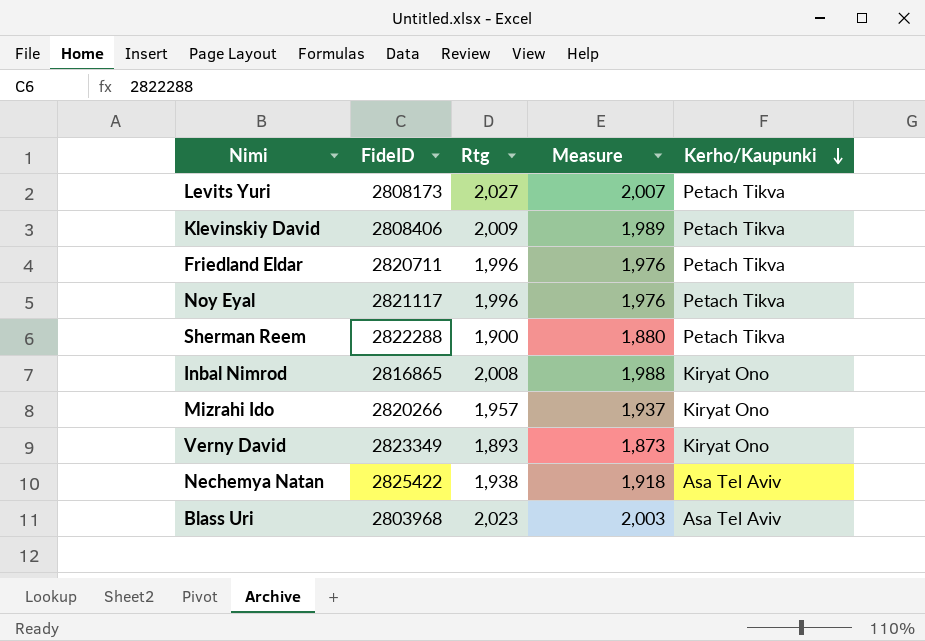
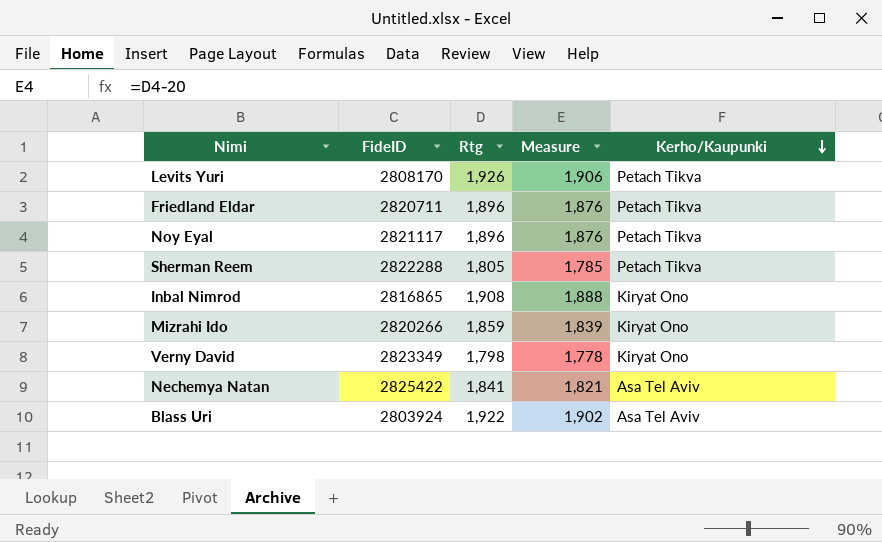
row Klevinskiy David: 2808406 | 2,009 | 1,989 | Petach Tikva -> none
Levits Yuri | FideID: 2808173 -> 2808170
Levits Yuri | Rtg: 2,027 -> 1,926
Levits Yuri | Measure: 2,007 -> 1,906
Friedland Eldar | Rtg: 1,996 -> 1,896
Friedland Eldar | Measure: 1,976 -> 1,876
Noy Eyal | Rtg: 1,996 -> 1,896
Noy Eyal | Measure: 1,976 -> 1,876
Sherman Reem | Rtg: 1,900 -> 1,805
Sherman Reem | Measure: 1,880 -> 1,785
Inbal Nimrod | Rtg: 2,008 -> 1,908
Inbal Nimrod | Measure: 1,988 -> 1,888
Mizrahi Ido | Rtg: 1,957 -> 1,859
Mizrahi Ido | Measure: 1,937 -> 1,839
Verny David | Rtg: 1,893 -> 1,798
Verny David | Measure: 1,873 -> 1,778
Nechemya Natan | Rtg: 1,938 -> 1,841
Nechemya Natan | Measure: 1,918 -> 1,821
Blass Uri | FideID: 2803968 -> 2803924
Blass Uri | Rtg: 2,023 -> 1,922
Blass Uri | Measure: 2,003 -> 1,902

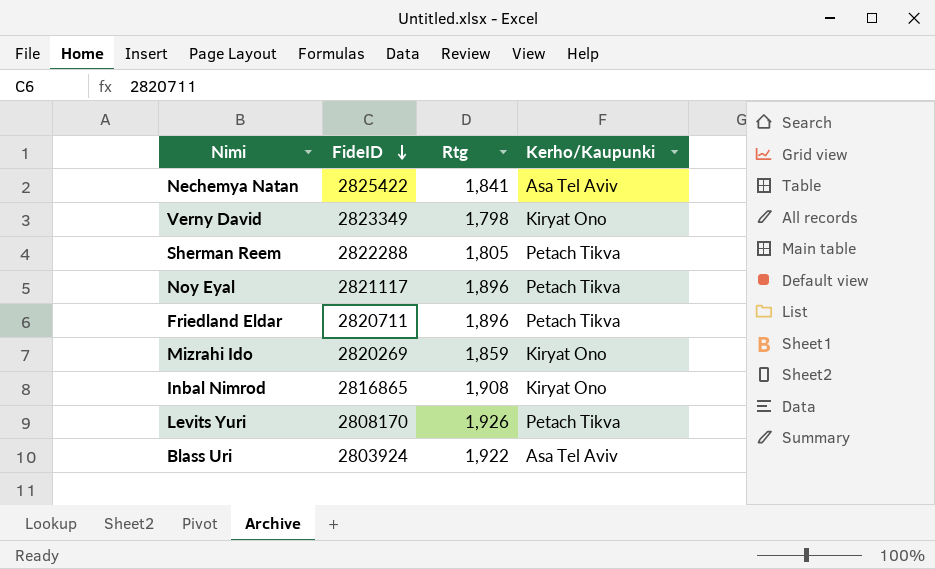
row order: Kerho/Kaupunki descending -> FideID descending
column Measure | formula: [Rtg] - 20 -> none
Mizrahi Ido | FideID: 2820266 -> 2820269

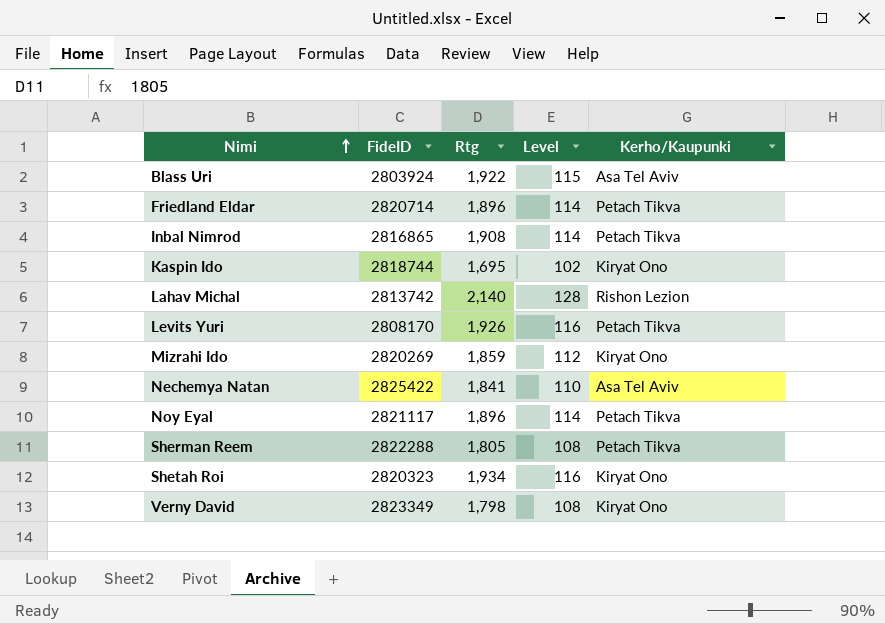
row order: FideID descending -> Nimi ascending
column Level | formula: none -> [Rtg] * 0.06
Friedland Eldar | FideID: 2820711 -> 2820714
Inbal Nimrod | Kerho/Kaupunki: Kiryat Ono -> Petach Tikva
row Kaspin Ido: none -> 2818744 | 1,695 | 102 | Kiryat Ono
row Lahav Michal: none -> 2813742 | 2,140 | 128 | Rishon Lezion
row Shetah Roi: none -> 2820323 | 1,934 | 116 | Kiryat Ono

